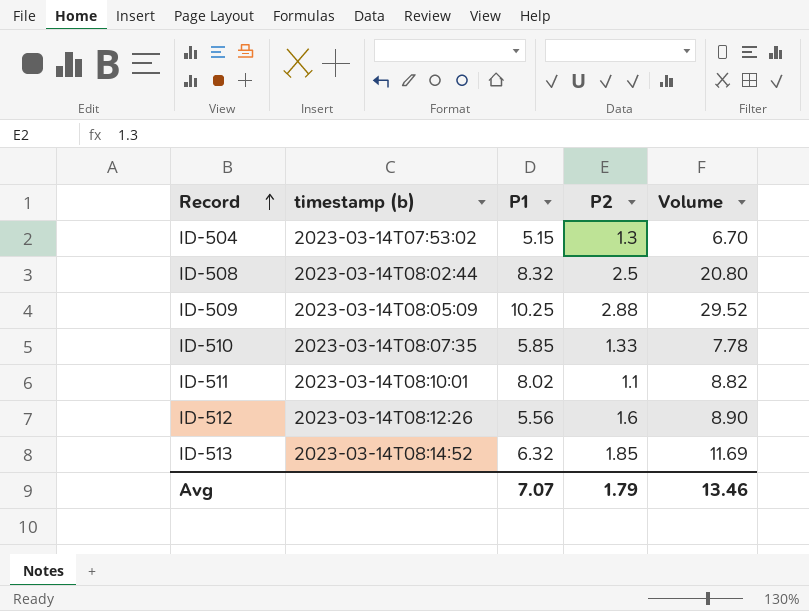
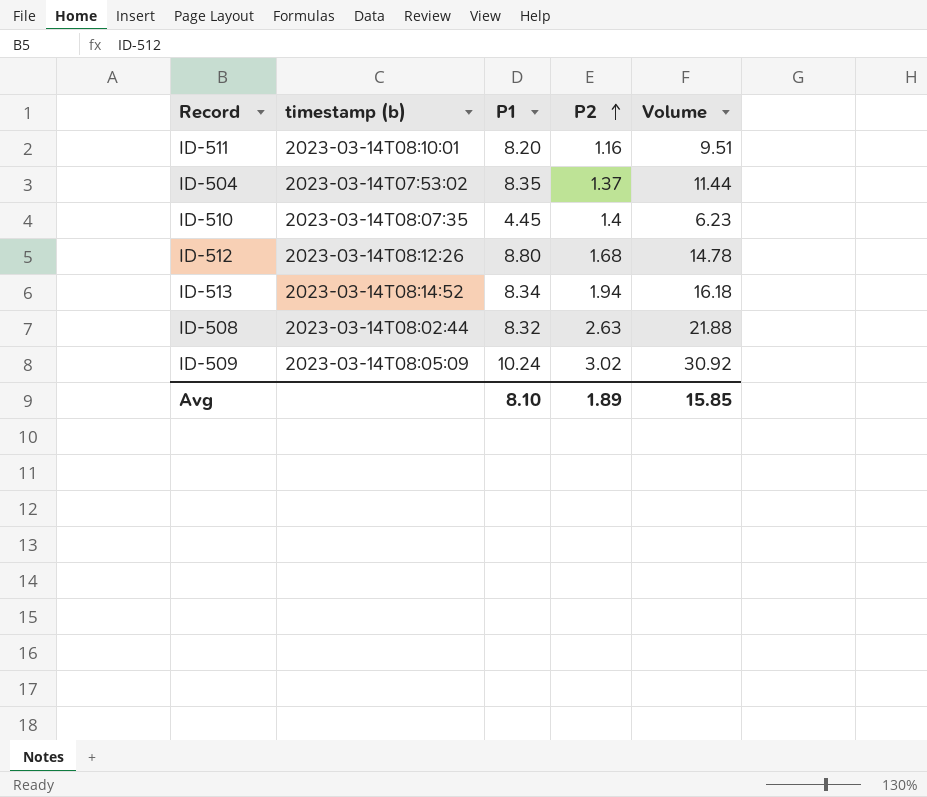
row order: Record ascending -> P2 ascending
ID-511 | P1: 8.02 -> 8.20
ID-511 | P2: 1.1 -> 1.16
ID-511 | Volume: 8.82 -> 9.51
ID-504 | P1: 5.15 -> 8.35
ID-504 | P2: 1.3 -> 1.37
ID-504 | Volume: 6.70 -> 11.44
ID-510 | P1: 5.85 -> 4.45
ID-510 | P2: 1.33 -> 1.4
ID-510 | Volume: 7.78 -> 6.23
ID-512 | P1: 5.56 -> 8.80
ID-512 | P2: 1.6 -> 1.68
ID-512 | Volume: 8.90 -> 14.78
ID-513 | P1: 6.32 -> 8.34
ID-513 | P2: 1.85 -> 1.94
ID-513 | Volume: 11.69 -> 16.18
ID-508 | P2: 2.5 -> 2.63
ID-508 | Volume: 20.80 -> 21.88
ID-509 | P1: 10.25 -> 10.24
ID-509 | P2: 2.88 -> 3.02
ID-509 | Volume: 29.52 -> 30.92
Avg | P1: 7.07 -> 8.10
Avg | P2: 1.79 -> 1.89
Avg | Volume: 13.46 -> 15.85

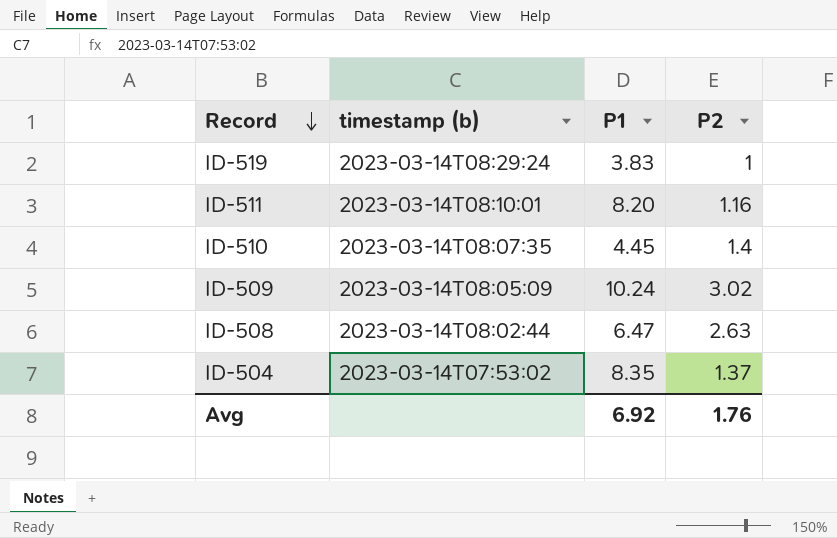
row order: P2 ascending -> Record descending
column Volume | formula: [P1] * [P2] -> none
row ID-512: 2023-03-14T08:12:26 | 8.80 | 1.68 | 14.78 -> none
row ID-513: 2023-03-14T08:14:52 | 8.34 | 1.94 | 16.18 -> none
row ID-519: none -> 2023-03-14T08:29:24 | 3.83 | 1
ID-508 | P1: 8.32 -> 6.47
Avg | P1: 8.10 -> 6.92
Avg | P2: 1.89 -> 1.76

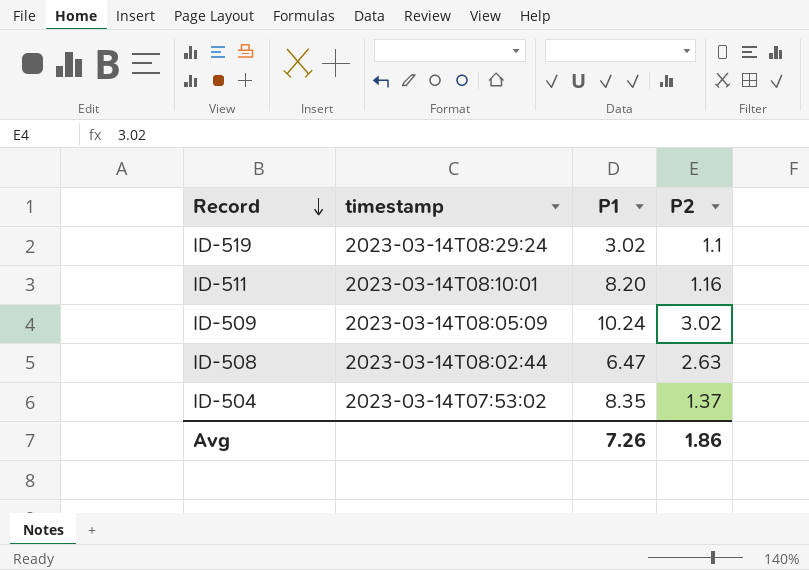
column name: timestamp (b) -> timestamp
row ID-510: 2023-03-14T08:07:35 | 4.45 | 1.4 -> none
ID-519 | P1: 3.83 -> 3.02
ID-519 | P2: 1 -> 1.1
Avg | P1: 6.92 -> 7.26
Avg | P2: 1.76 -> 1.86

